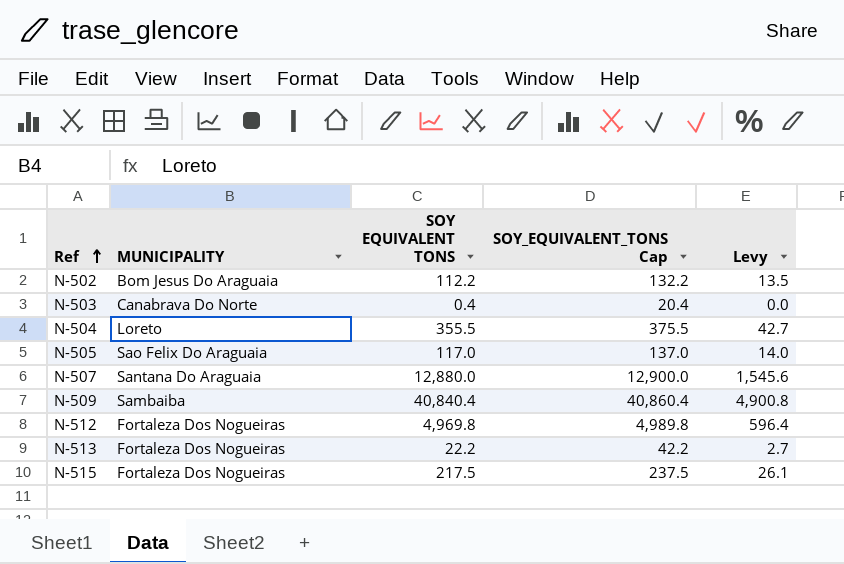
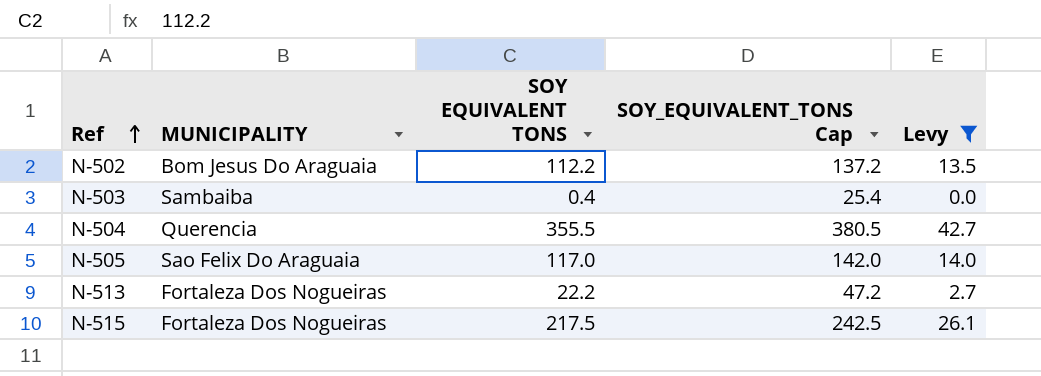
filter: none -> Levy <= 42.7
column SOY_EQUIVALENT_TONS Cap | formula: [SOY EQUIVALENT TONS] + 20 -> [SOY EQUIVALENT TONS] + 25
N-503 | MUNICIPALITY: Canabrava Do Norte -> Sambaiba
N-504 | MUNICIPALITY: Loreto -> Querencia

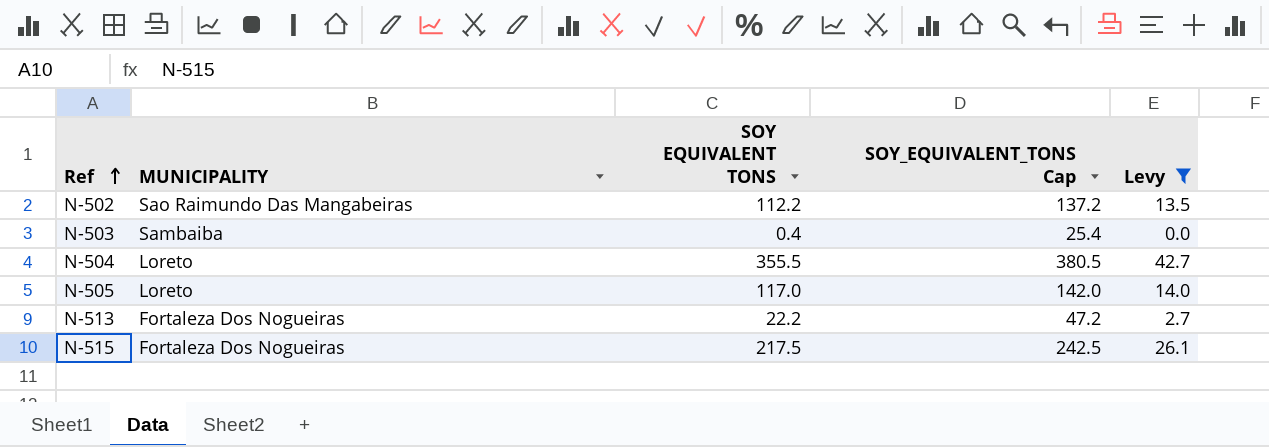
N-502 | MUNICIPALITY: Bom Jesus Do Araguaia -> Sao Raimundo Das Mangabeiras
N-504 | MUNICIPALITY: Querencia -> Loreto
N-505 | MUNICIPALITY: Sao Felix Do Araguaia -> Loreto

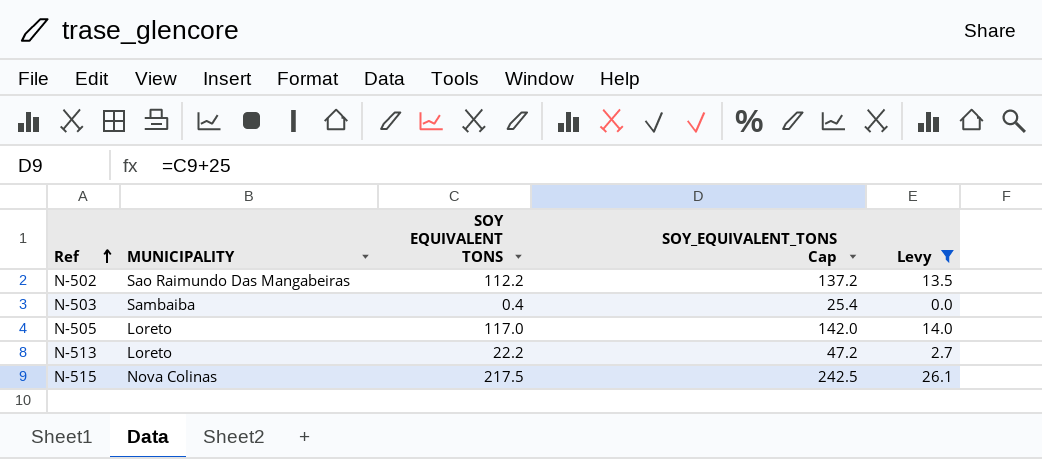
row N-504: Loreto | 355.5 | 380.5 | 42.7 -> none
N-513 | MUNICIPALITY: Fortaleza Dos Nogueiras -> Loreto
N-515 | MUNICIPALITY: Fortaleza Dos Nogueiras -> Nova Colinas

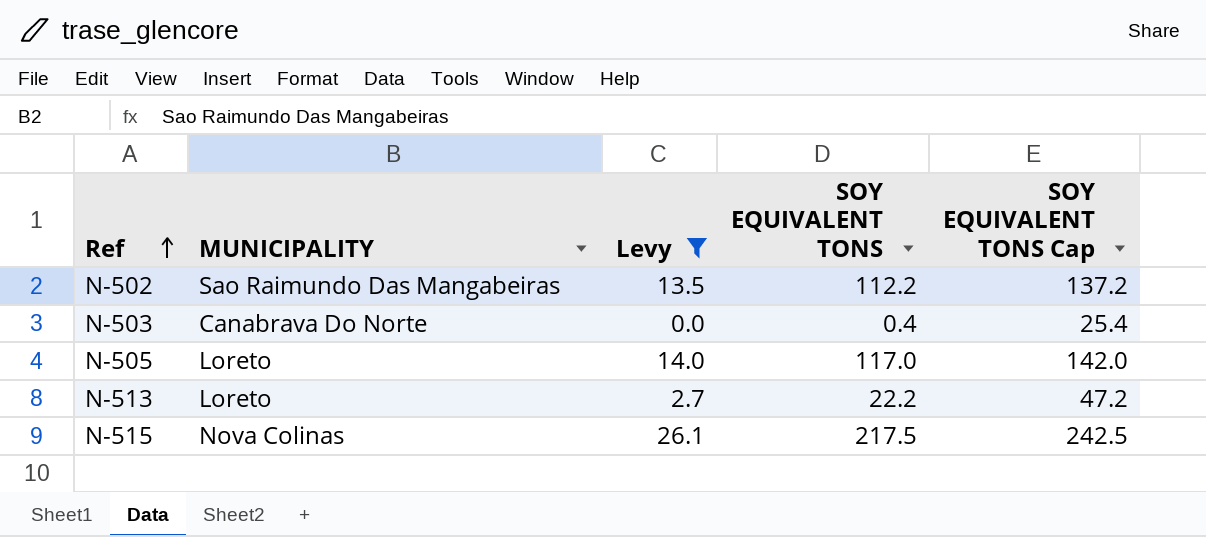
column Levy | position: 5 -> 3
column name: SOY_EQUIVALENT_TONS Cap -> SOY EQUIVALENT TONS Cap
N-503 | MUNICIPALITY: Sambaiba -> Canabrava Do Norte

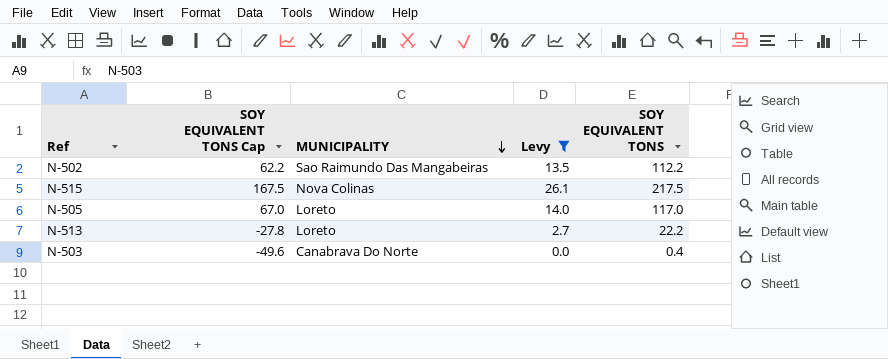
row order: Ref ascending -> MUNICIPALITY descending
column SOY EQUIVALENT TONS Cap | formula: [SOY EQUIVALENT TONS] + 25 -> [SOY EQUIVALENT TONS] - 50
column SOY EQUIVALENT TONS Cap | position: 5 -> 2

